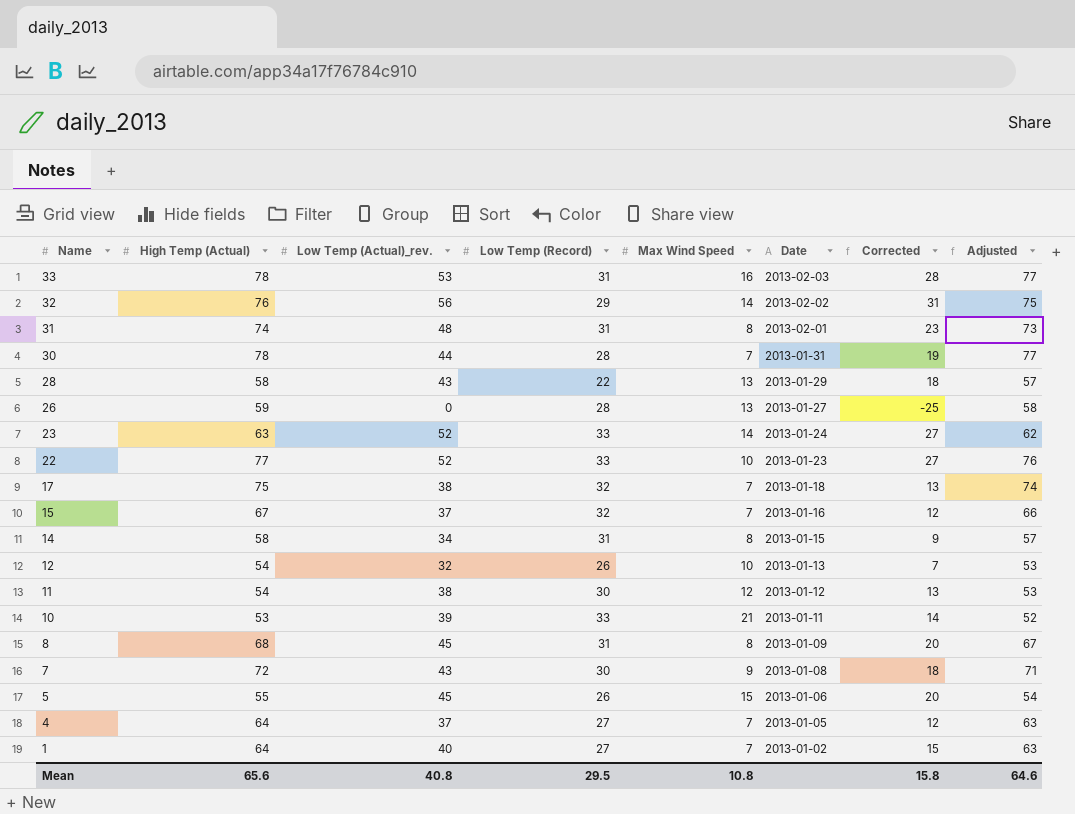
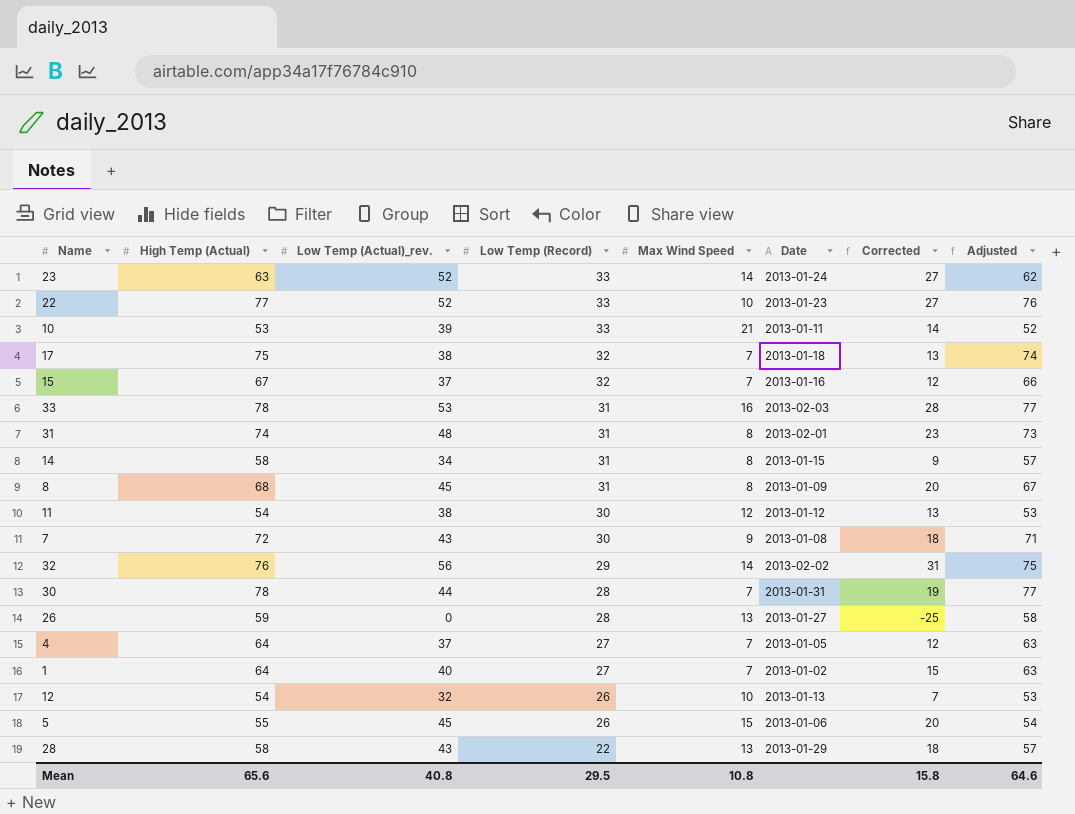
row order: Name descending -> Low Temp (Record) descending

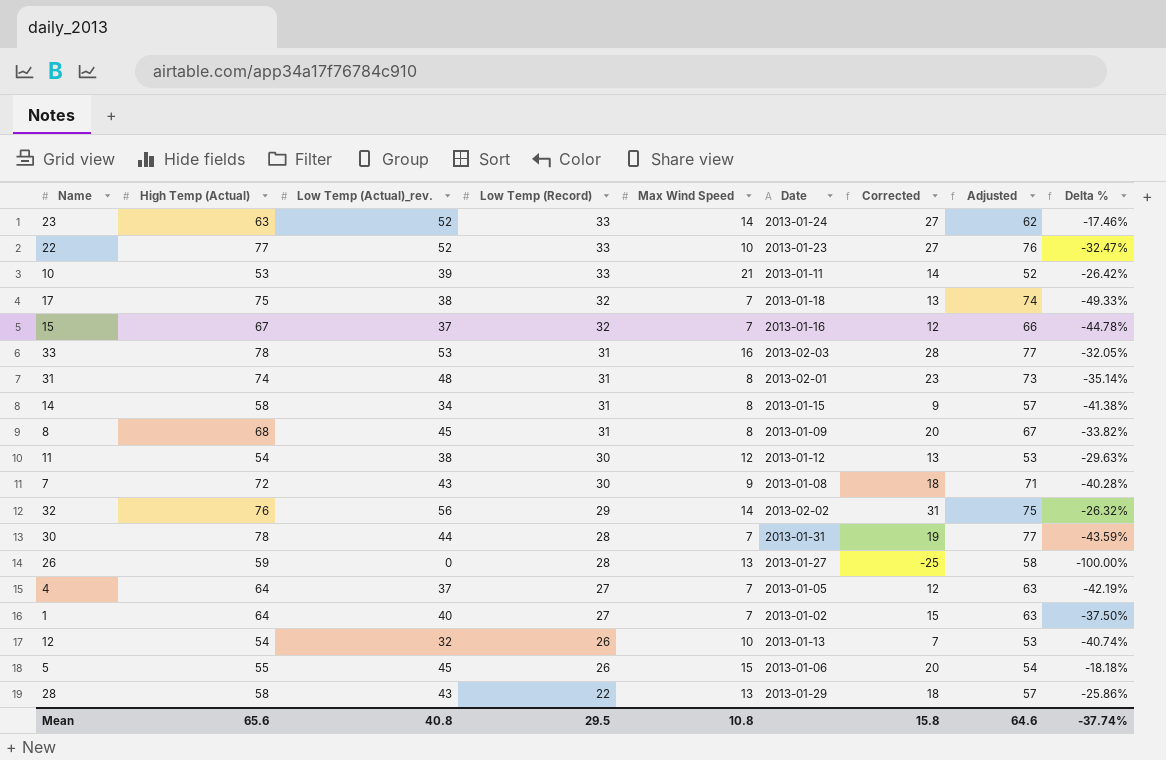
column Delta % | formula: none -> ([Low Temp (Actual)_rev.] - [High Temp (Actual)]) / [High Temp (Actual)]

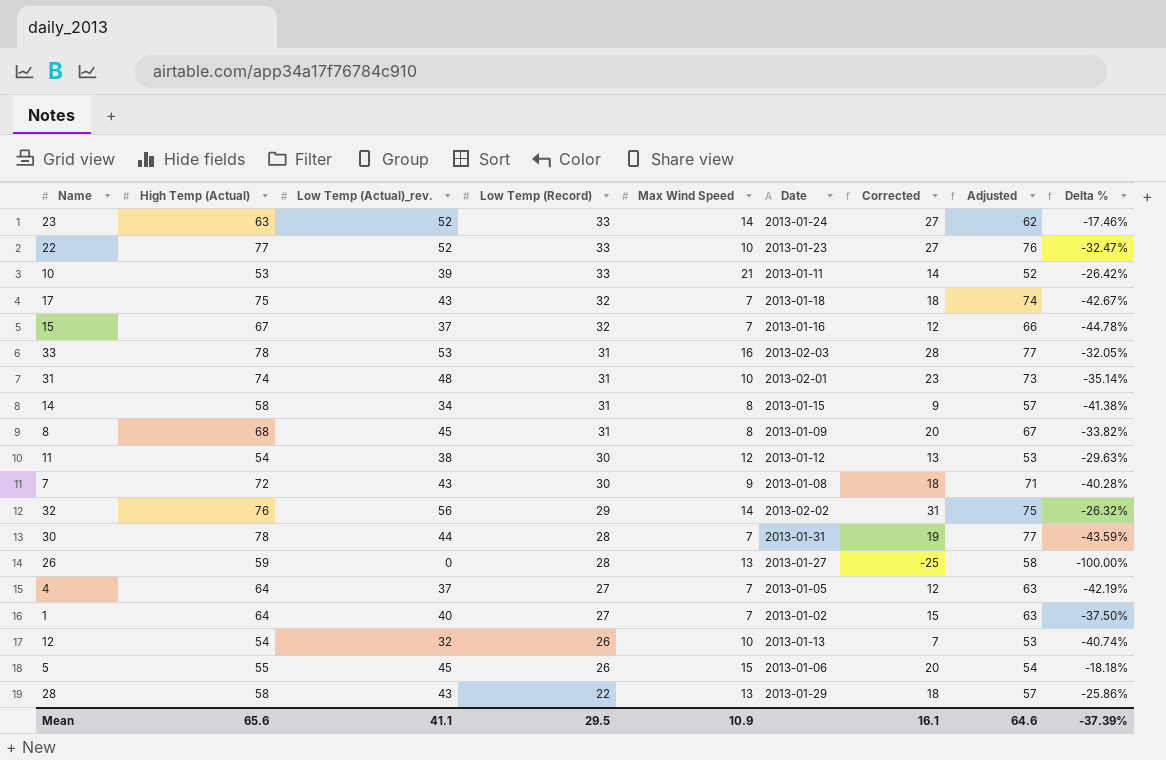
17 | Low Temp (Actual)_rev.: 38 -> 43
17 | Corrected: 13 -> 18
17 | Delta %: -49.33% -> -42.67%
31 | Max Wind Speed: 8 -> 10
Mean | Low Temp (Actual)_rev.: 40.8 -> 41.1
Mean | Max Wind Speed: 10.8 -> 10.9
Mean | Corrected: 15.8 -> 16.1
Mean | Delta %: -37.74% -> -37.39%

